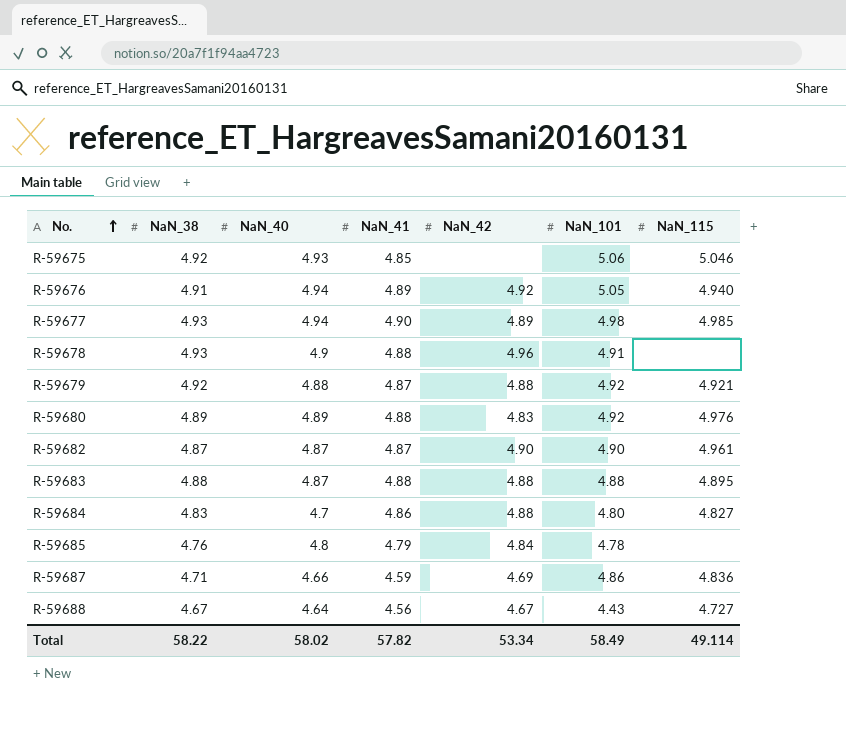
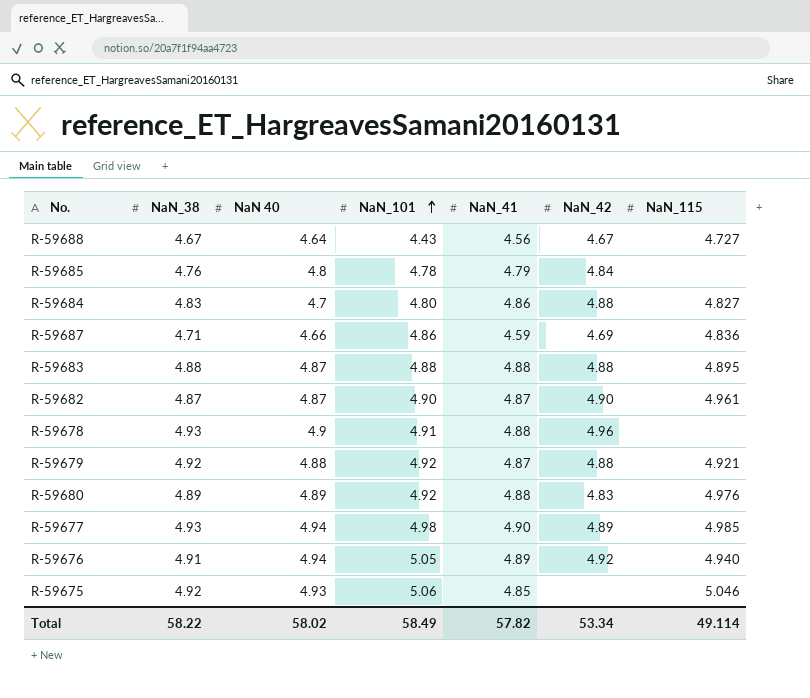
row order: No. ascending -> NaN_101 ascending
column name: NaN_40 -> NaN 40
column NaN_101 | position: 6 -> 4

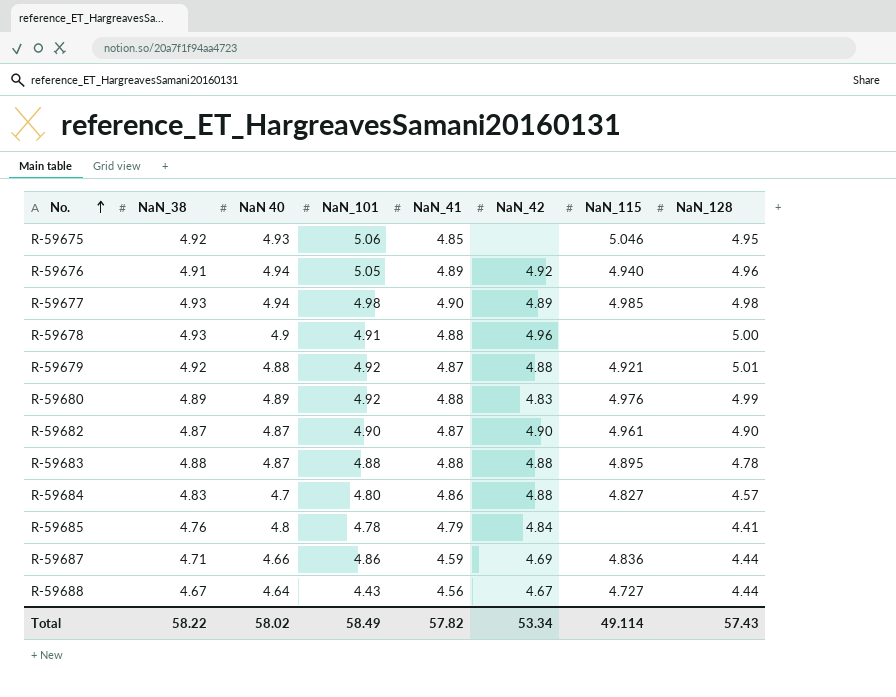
row order: NaN_101 ascending -> No. ascending
column NaN_128 | position: none -> 8

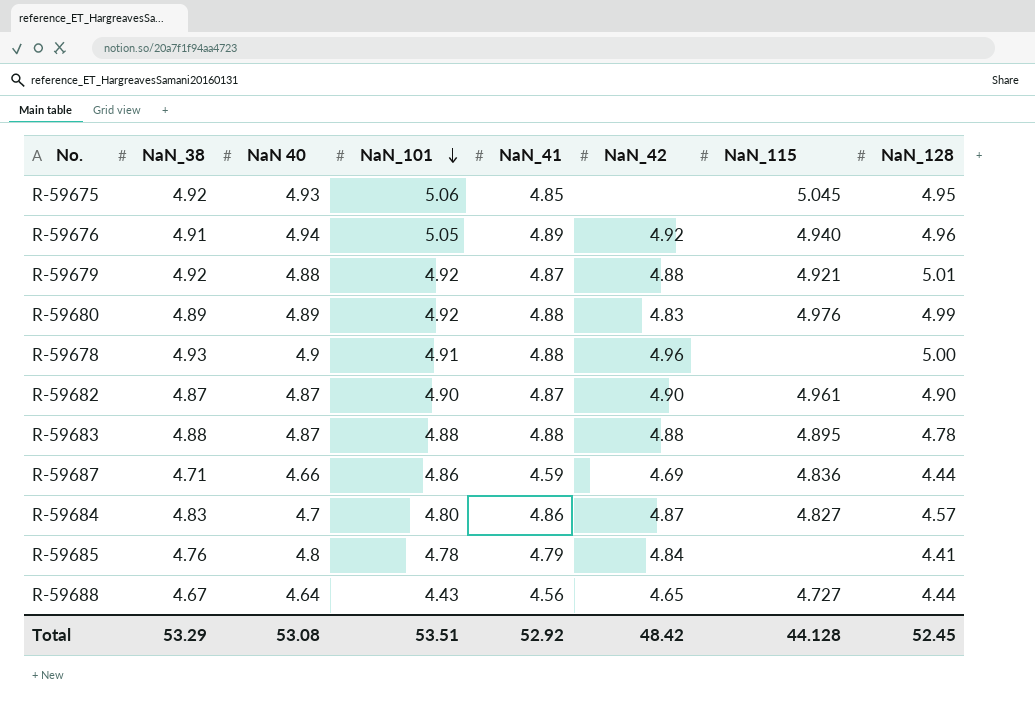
row order: No. ascending -> NaN_101 descending
row R-59677: 4.93 | 4.94 | 4.98 | 4.90 | 4.89 | 4.985 | 4.98 -> none
R-59675 | NaN_115: 5.046 -> 5.045
R-59684 | NaN_42: 4.88 -> 4.87
R-59688 | NaN_42: 4.67 -> 4.65
Total | NaN_38: 58.22 -> 53.29
Total | NaN 40: 58.02 -> 53.08
Total | NaN_101: 58.49 -> 53.51
Total | NaN_41: 57.82 -> 52.92
Total | NaN_42: 53.34 -> 48.42
Total | NaN_115: 49.114 -> 44.128
Total | NaN_128: 57.43 -> 52.45

